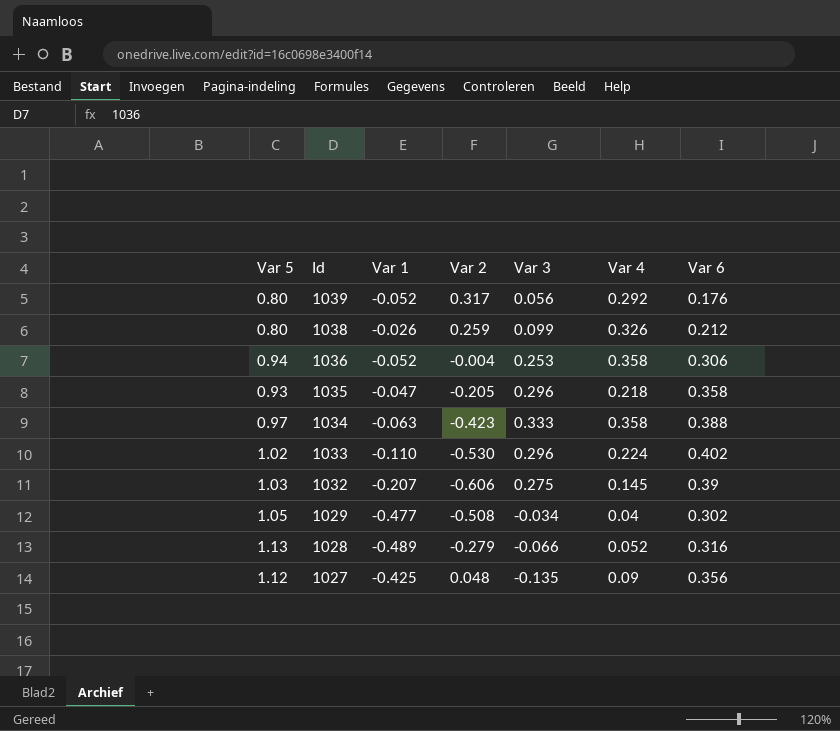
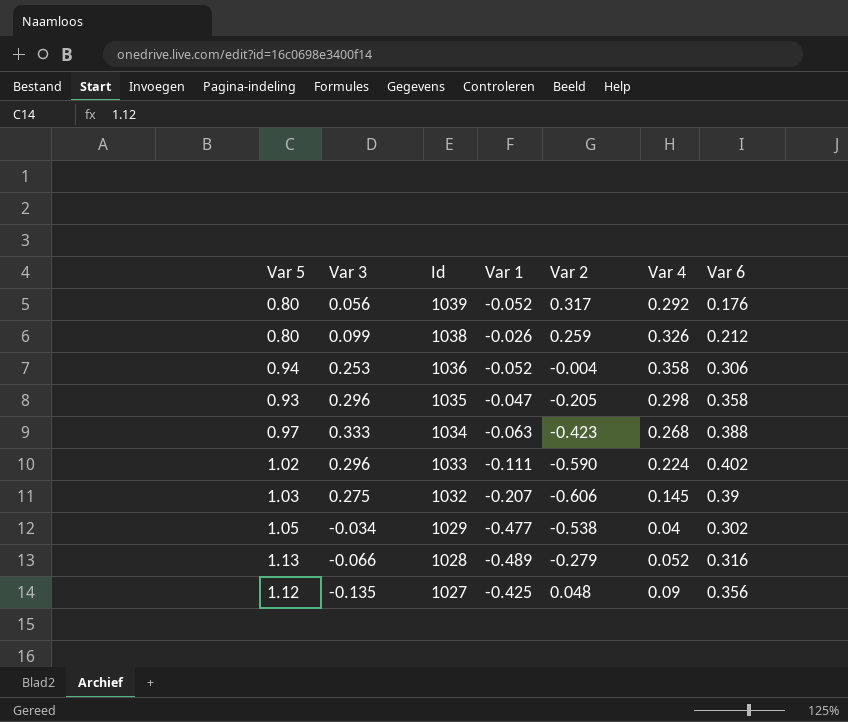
column Var 3 | position: 5 -> 2
1035 | Var 4: 0.218 -> 0.298
1034 | Var 4: 0.358 -> 0.268
1033 | Var 1: -0.110 -> -0.111
1033 | Var 2: -0.530 -> -0.590
1029 | Var 2: -0.508 -> -0.538

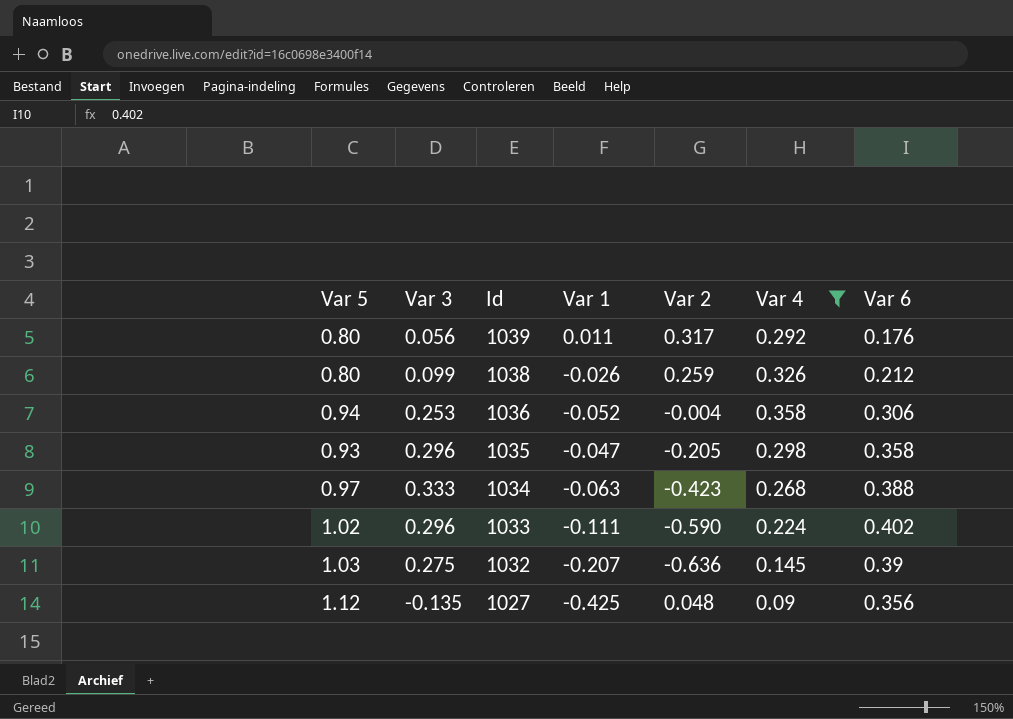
filter: none -> Var 4 >= 0.09
1039 | Var 1: -0.052 -> 0.011
1032 | Var 2: -0.606 -> -0.636

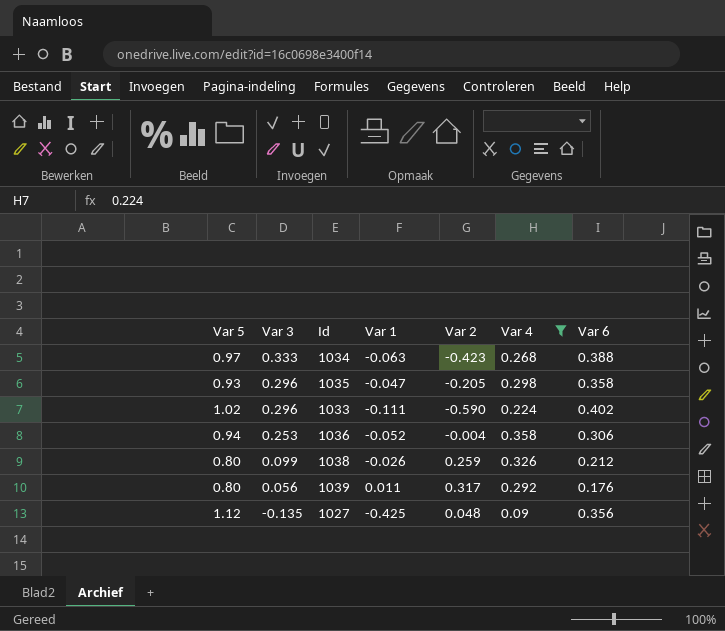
row order: Id descending -> Var 3 descending
row 1032: 1.03 | 0.275 | -0.207 | -0.636 | 0.145 | 0.39 -> none

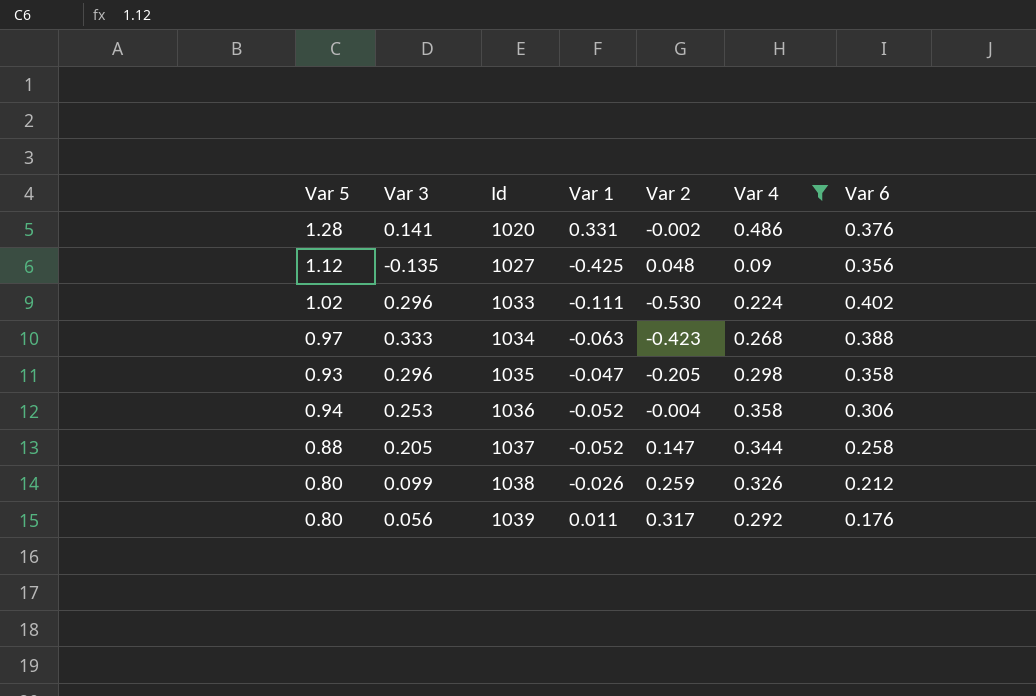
row order: Var 3 descending -> Id ascending
row 1020: none -> 1.28 | 0.141 | 0.331 | -0.002 | 0.486 | 0.376
1033 | Var 2: -0.590 -> -0.530
row 1037: none -> 0.88 | 0.205 | -0.052 | 0.147 | 0.344 | 0.258

